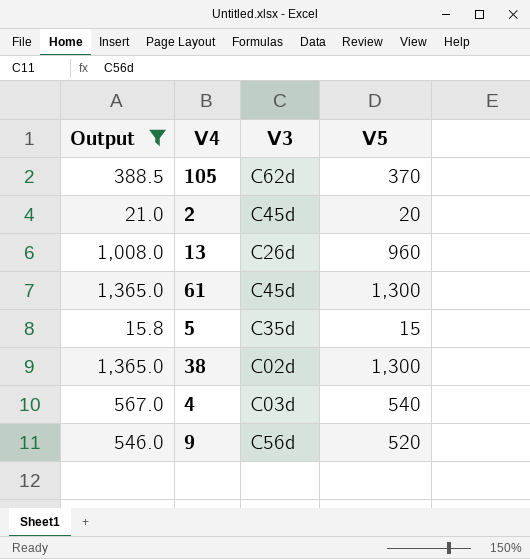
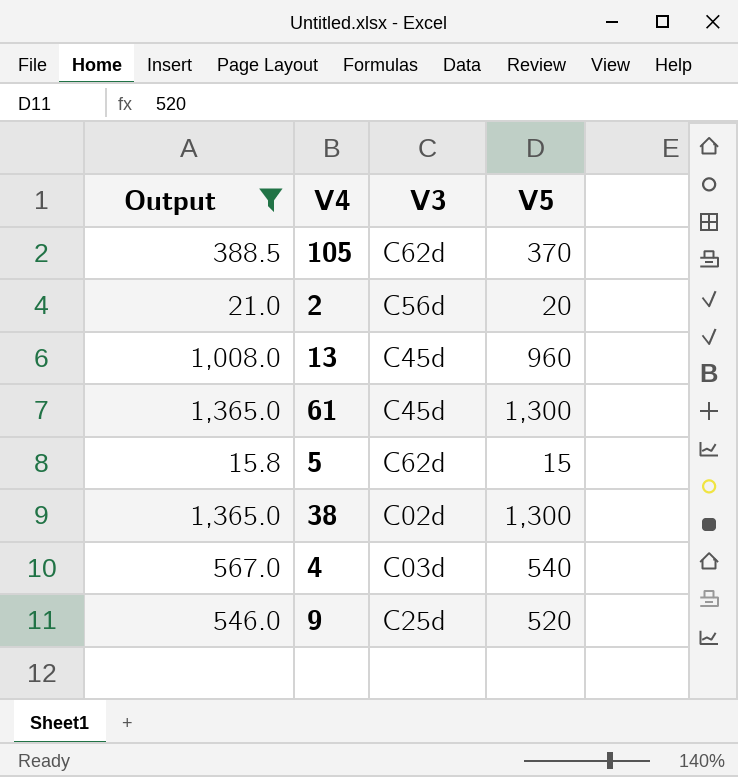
2 | V3: C45d -> C56d
13 | V3: C26d -> C45d
5 | V3: C35d -> C62d
9 | V3: C56d -> C25d

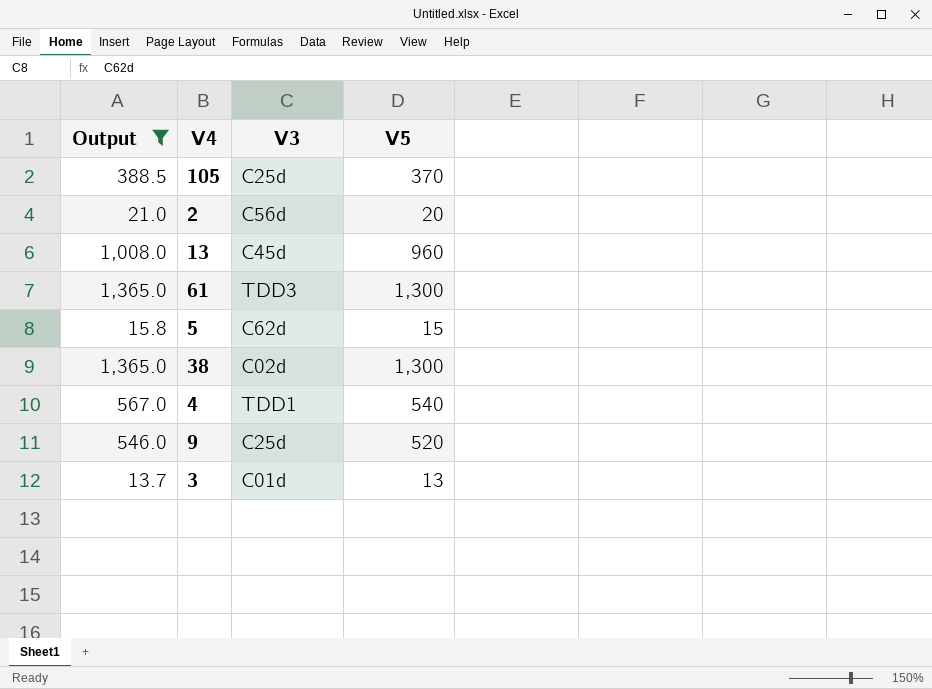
105 | V3: C62d -> C25d
61 | V3: C45d -> TDD3
4 | V3: C03d -> TDD1
row 3: none -> 13.7 | C01d | 13

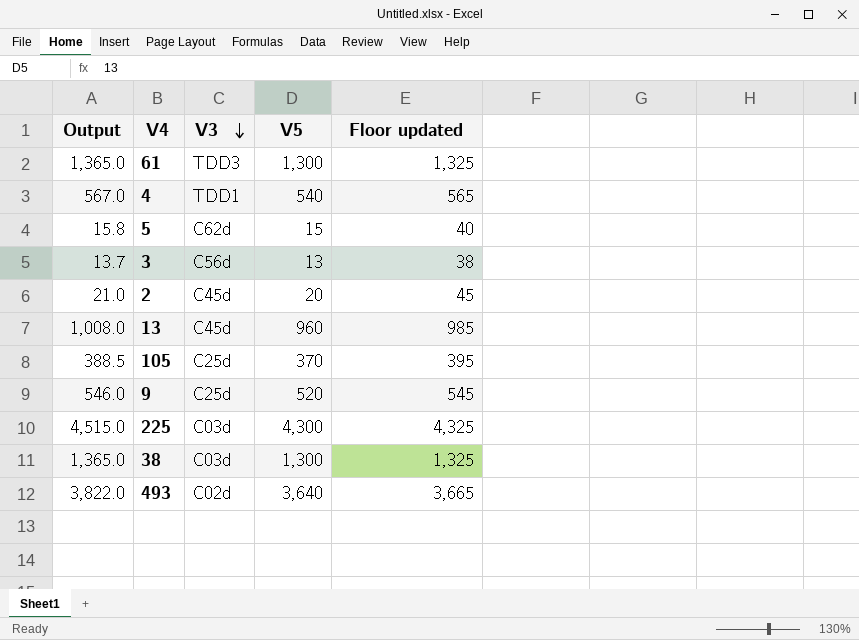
filter: Output <= 1,365.0 -> none
row order: none -> V3 descending
column Floor updated | formula: none -> [V5] + 25
3 | V3: C01d -> C56d
2 | V3: C56d -> C45d
38 | V3: C02d -> C03d

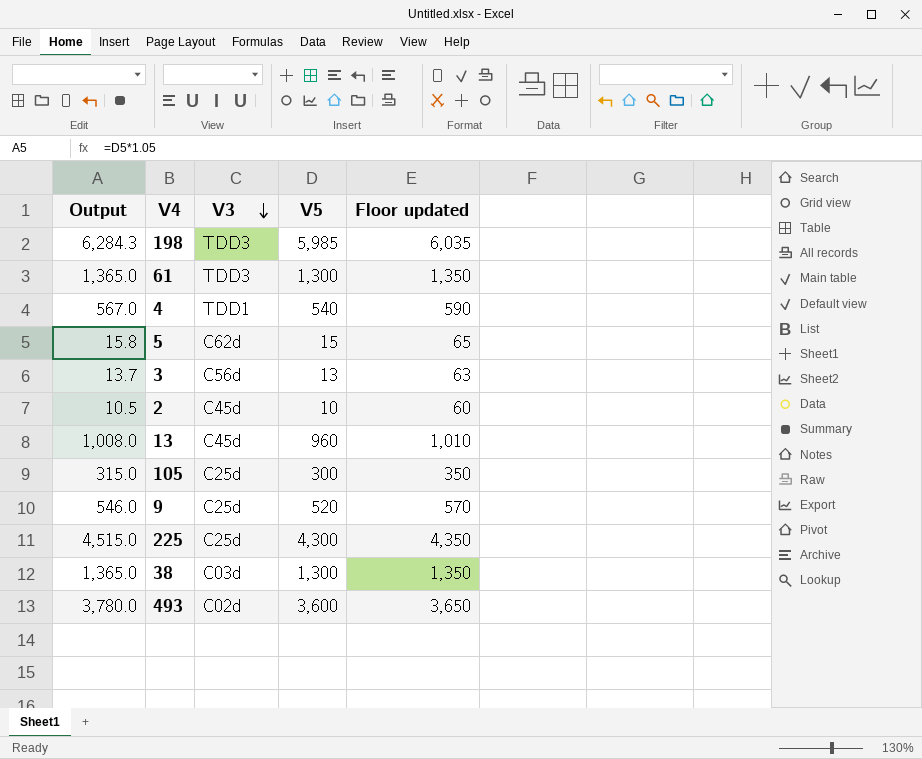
column Floor updated | formula: [V5] + 25 -> [V5] + 50
row 198: none -> 6,284.3 | TDD3 | 5,985 | 6,035
2 | Output: 21.0 -> 10.5
2 | V5: 20 -> 10
105 | Output: 388.5 -> 315.0
105 | V5: 370 -> 300
225 | V3: C03d -> C25d
493 | Output: 3,822.0 -> 3,780.0
493 | V5: 3,640 -> 3,600

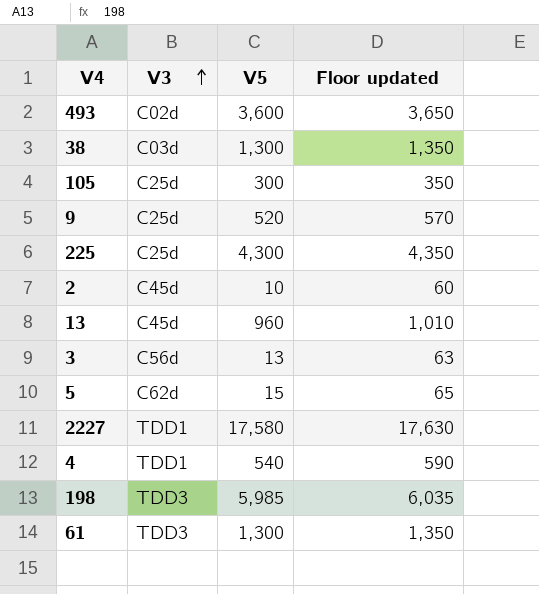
row order: V3 descending -> V3 ascending
column Output | formula: [V5] * 1.05 -> none
row 2227: none -> TDD1 | 17,580 | 17,630

